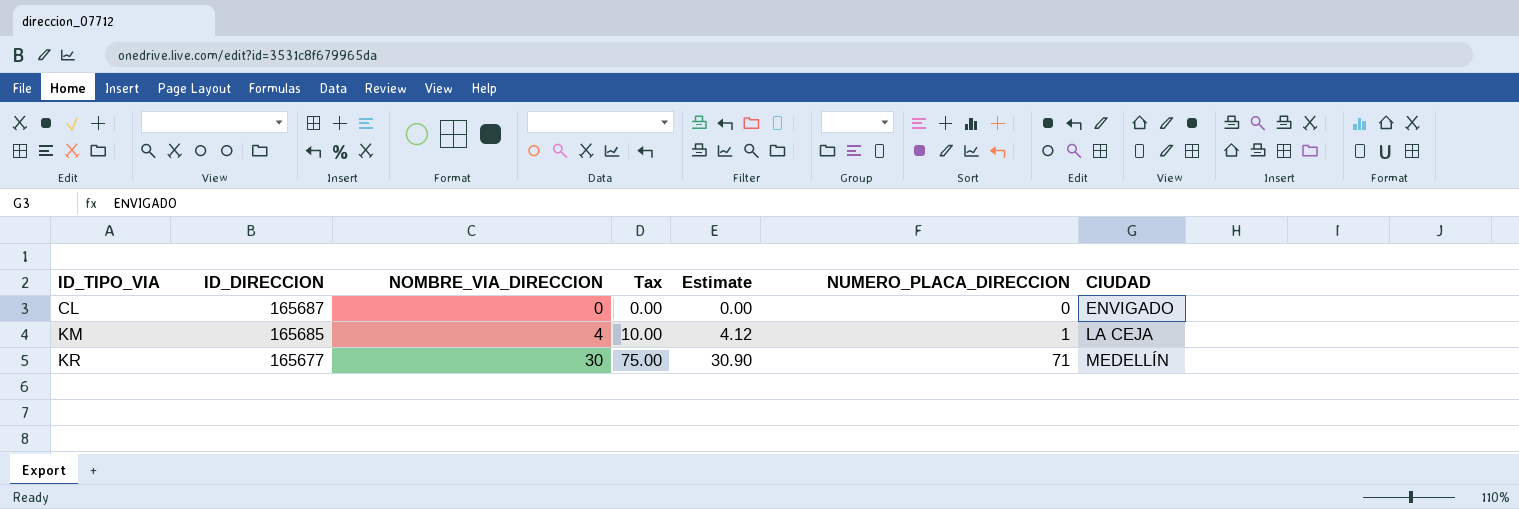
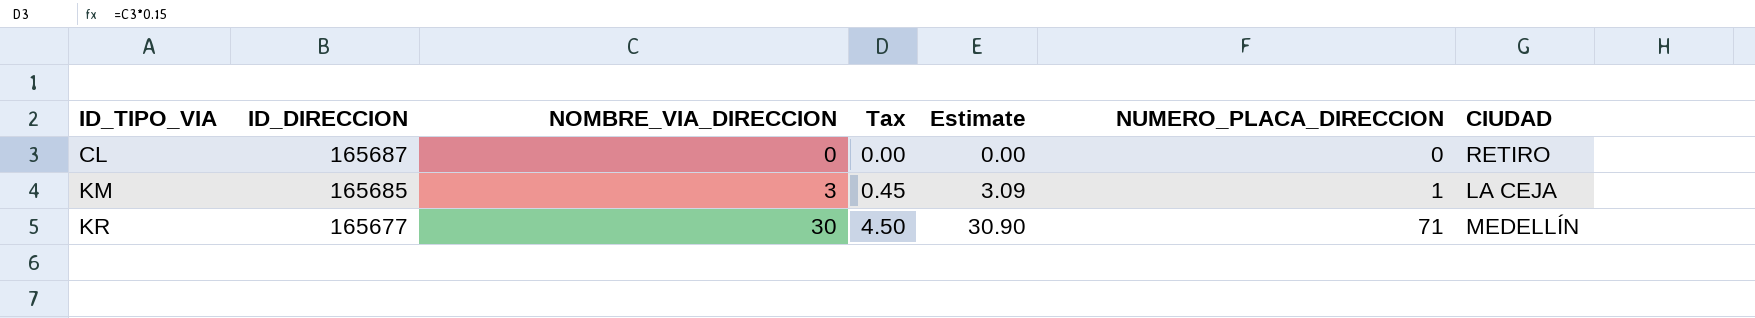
column Tax | formula: [NOMBRE_VIA_DIRECCION] * 2.5 -> [NOMBRE_VIA_DIRECCION] * 0.15
CL | CIUDAD: ENVIGADO -> RETIRO
KM | NOMBRE_VIA_DIRECCION: 4 -> 3
KM | Estimate: 4.12 -> 3.09

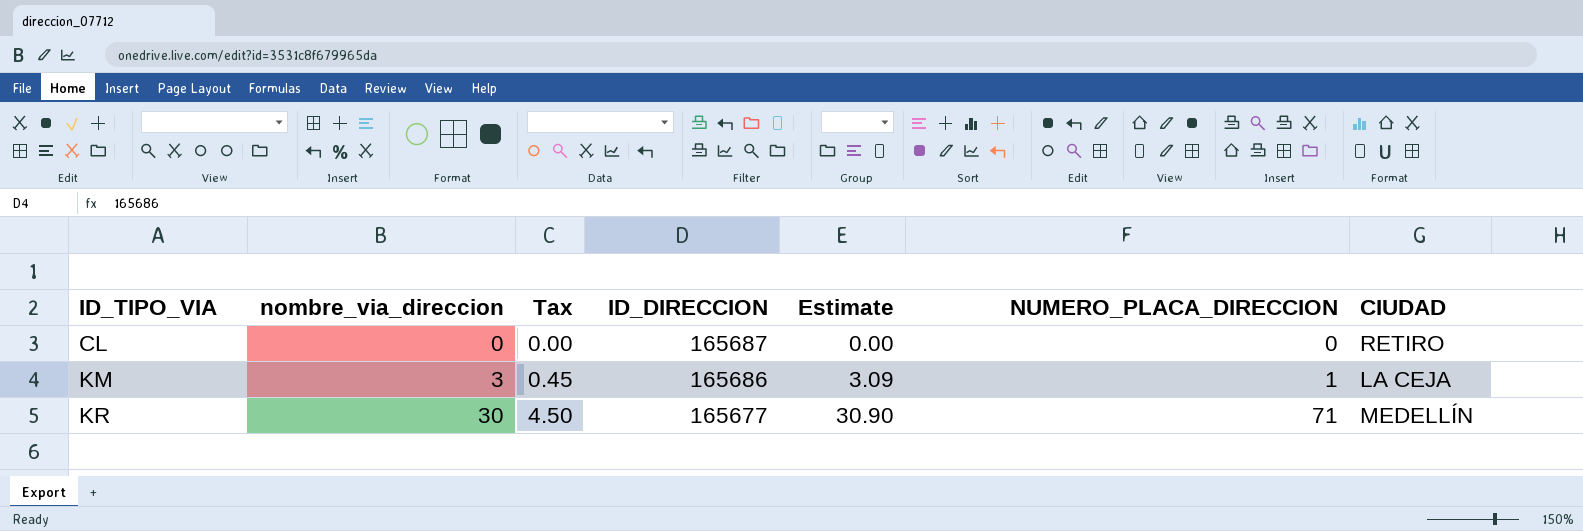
column name: NOMBRE_VIA_DIRECCION -> nombre_via_direccion
column ID_DIRECCION | position: 2 -> 4
KM | ID_DIRECCION: 165685 -> 165686

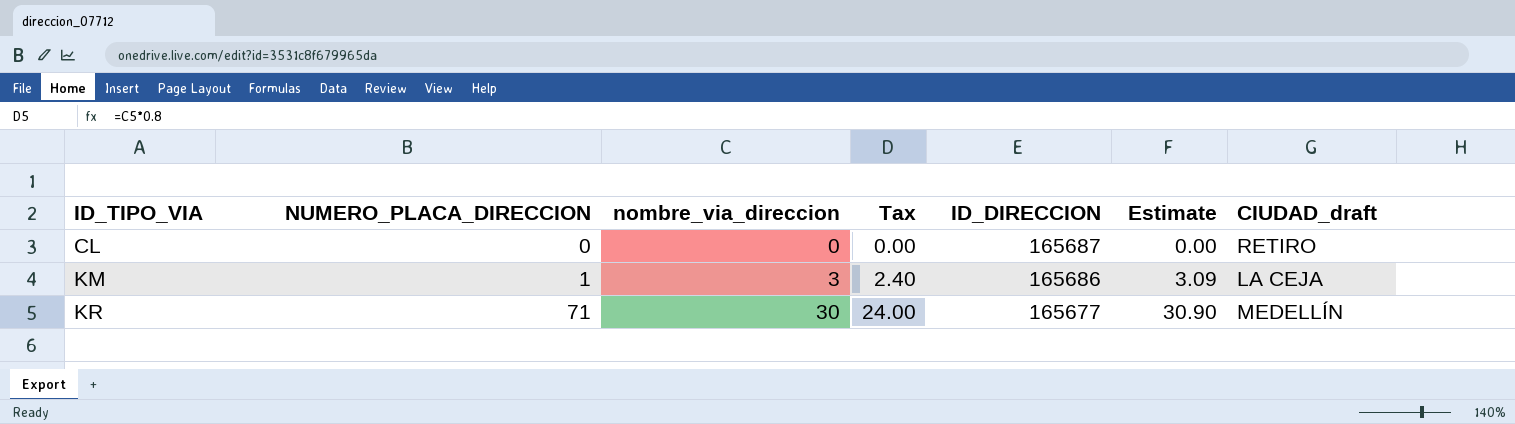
column NUMERO_PLACA_DIRECCION | position: 6 -> 2
column Tax | formula: [nombre_via_direccion] * 0.15 -> [nombre_via_direccion] * 0.8
column name: CIUDAD -> CIUDAD_draft

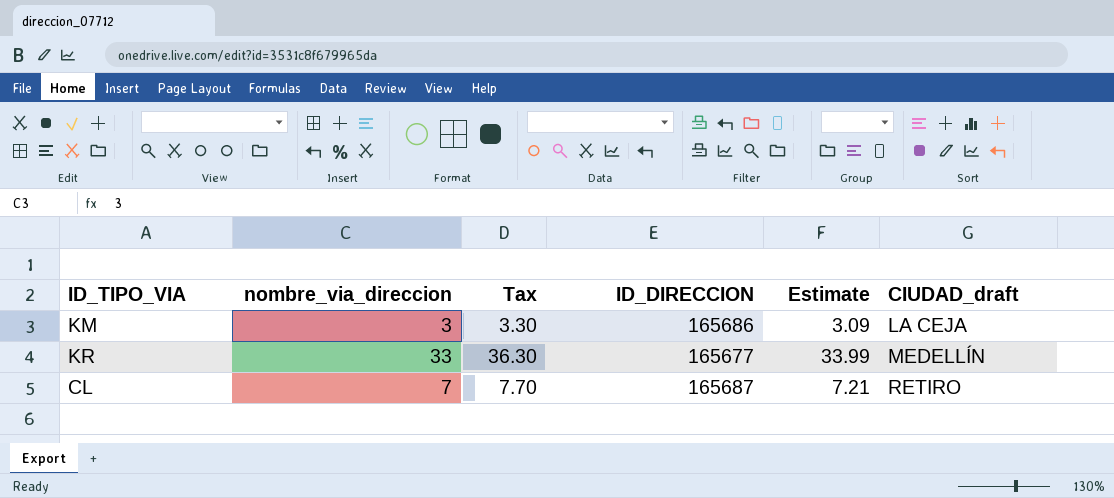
row order: ID_TIPO_VIA ascending -> CIUDAD_draft ascending
column NUMERO_PLACA_DIRECCION | position: 2 -> none
column Tax | formula: [nombre_via_direccion] * 0.8 -> [nombre_via_direccion] * 1.1
KR | nombre_via_direccion: 30 -> 33
KR | Estimate: 30.90 -> 33.99
CL | nombre_via_direccion: 0 -> 7
CL | Estimate: 0.00 -> 7.21

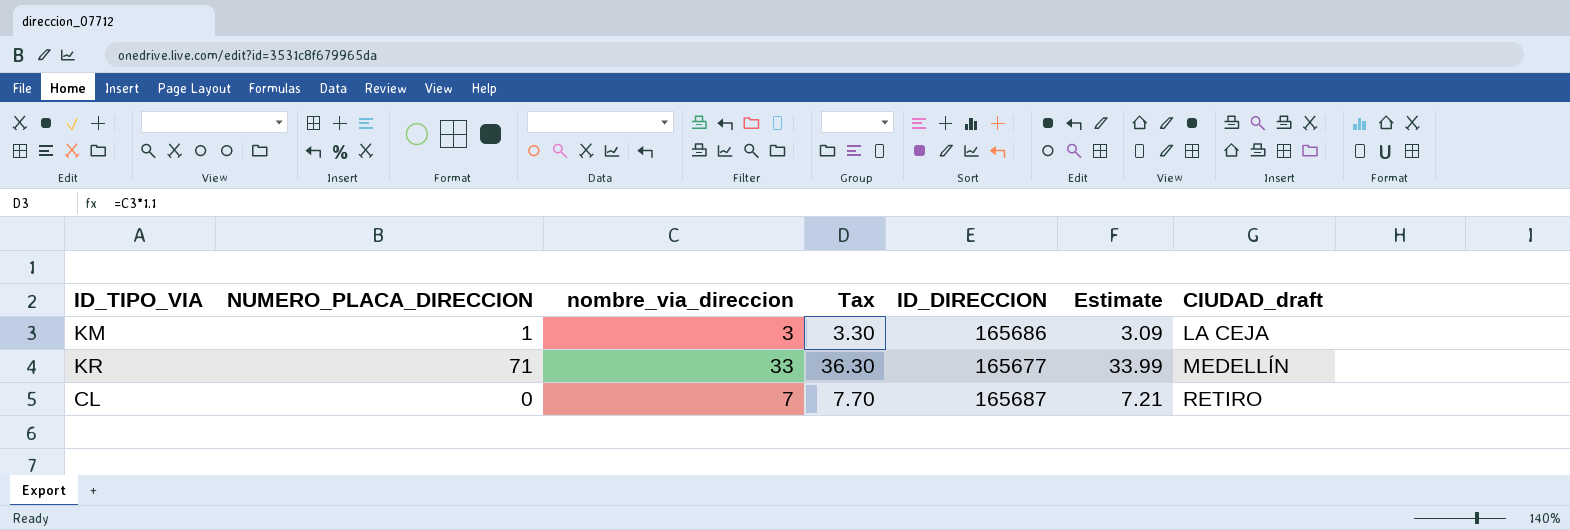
column NUMERO_PLACA_DIRECCION | position: none -> 2

